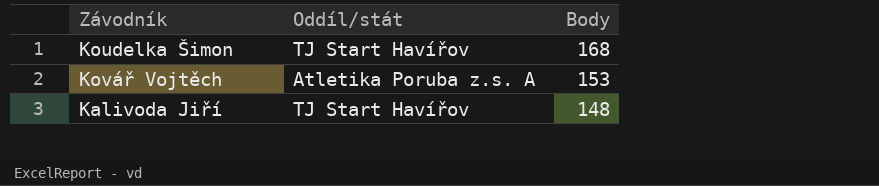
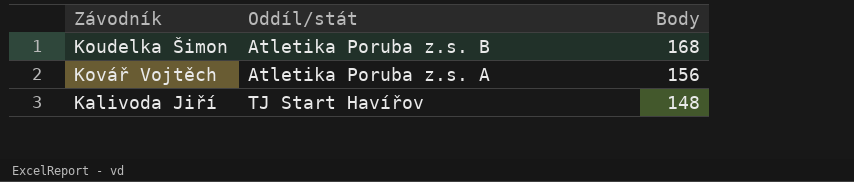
Koudelka Šimon | Oddíl/stát: TJ Start Havířov -> Atletika Poruba z.s. B
Kovář Vojtěch | Body: 153 -> 156

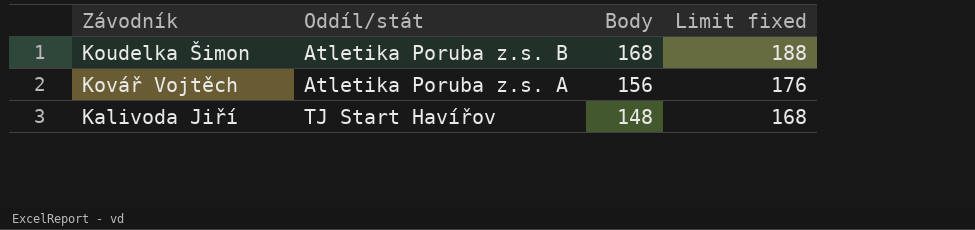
column Limit fixed | formula: none -> [Body] + 20

